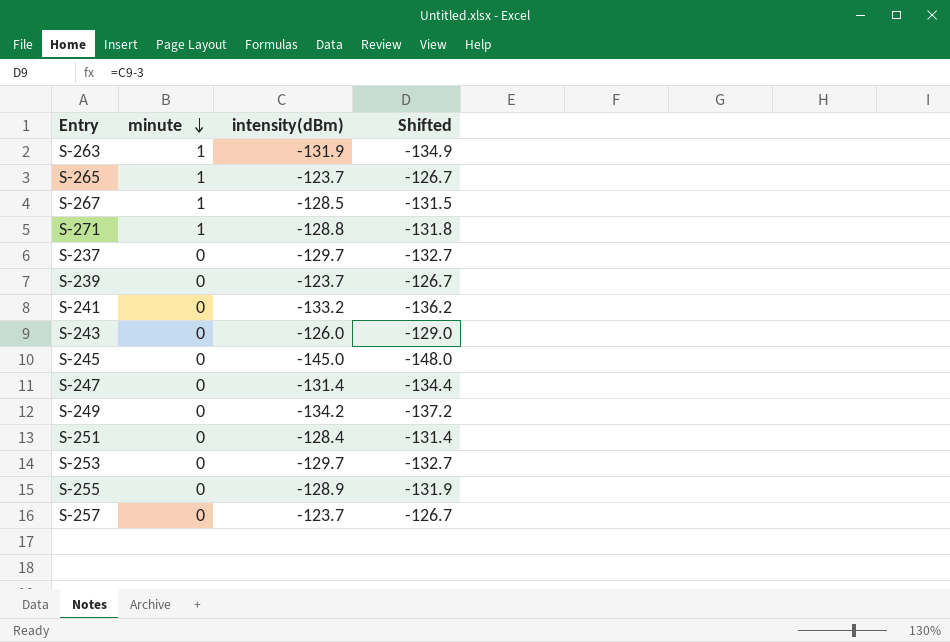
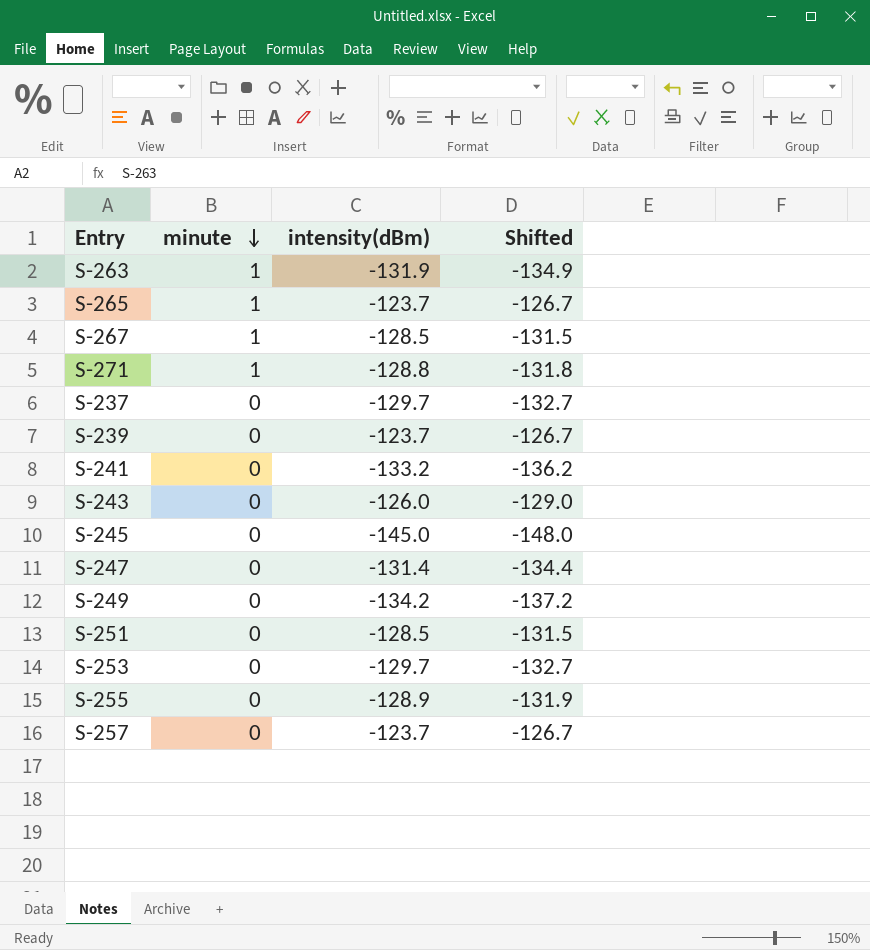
S-251 | intensity(dBm): -128.4 -> -128.5
S-251 | Shifted: -131.4 -> -131.5

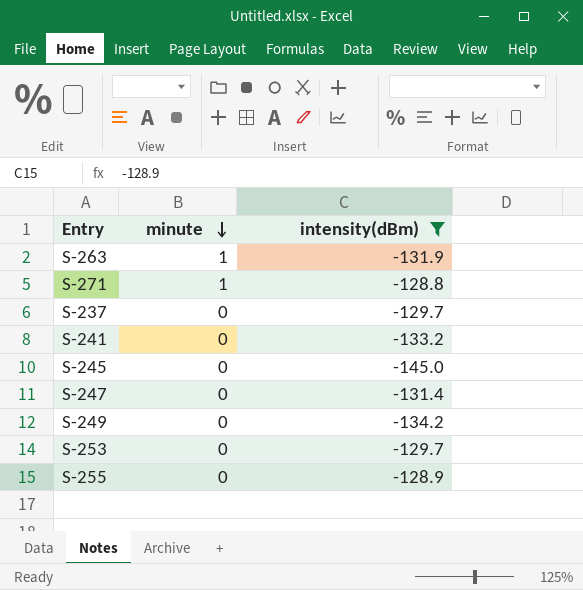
filter: none -> intensity(dBm) <= -128.8
column Shifted | formula: [intensity(dBm)] - 3 -> none

